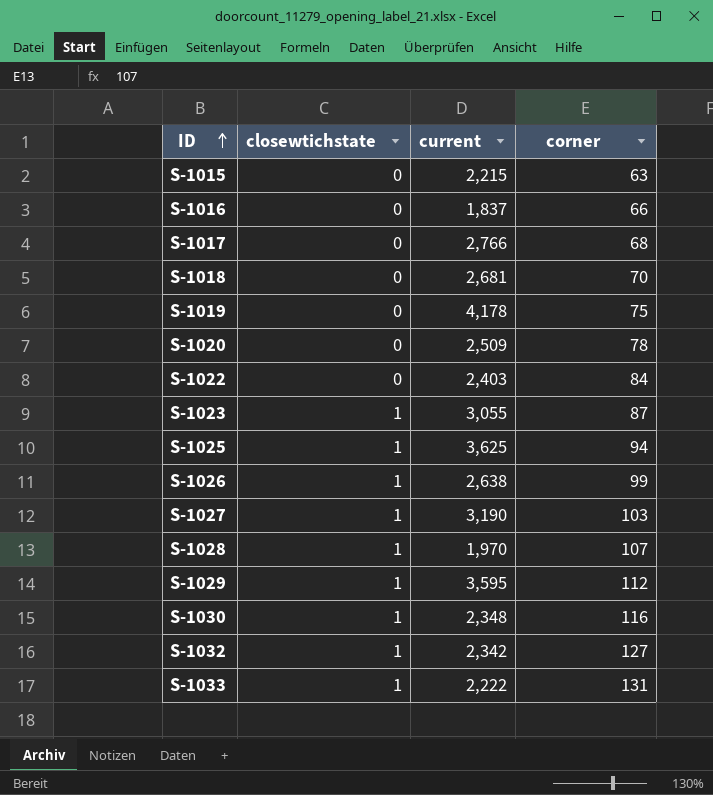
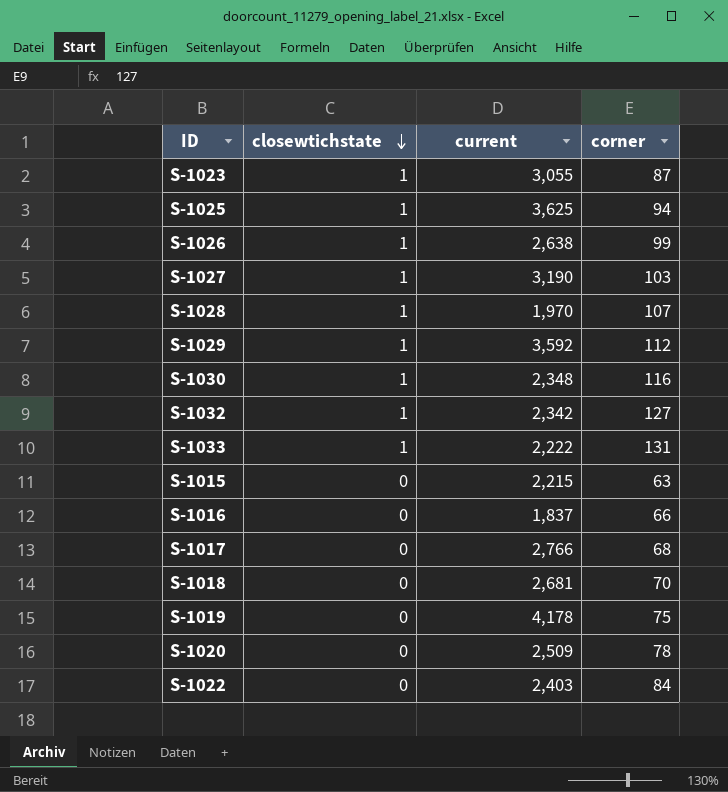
row order: ID ascending -> closewtichstate descending
S-1029 | current: 3,595 -> 3,592

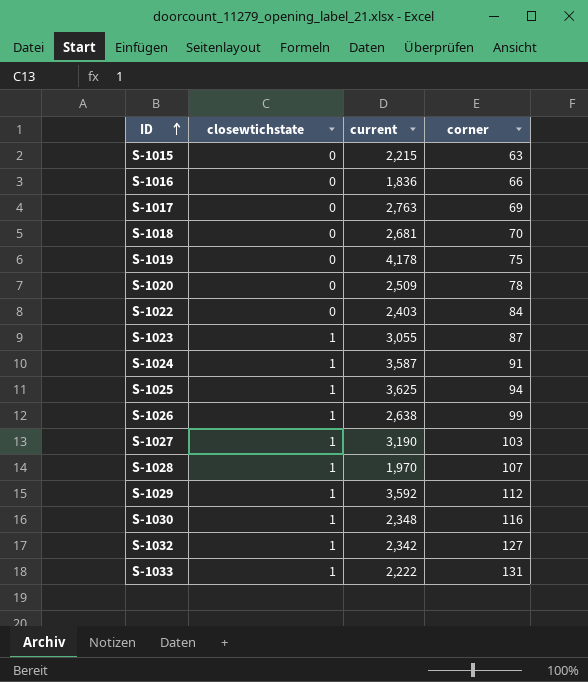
row order: closewtichstate descending -> ID ascending
S-1016 | current: 1,837 -> 1,836
S-1017 | current: 2,766 -> 2,763
S-1017 | corner: 68 -> 69
row S-1024: none -> 1 | 3,587 | 91

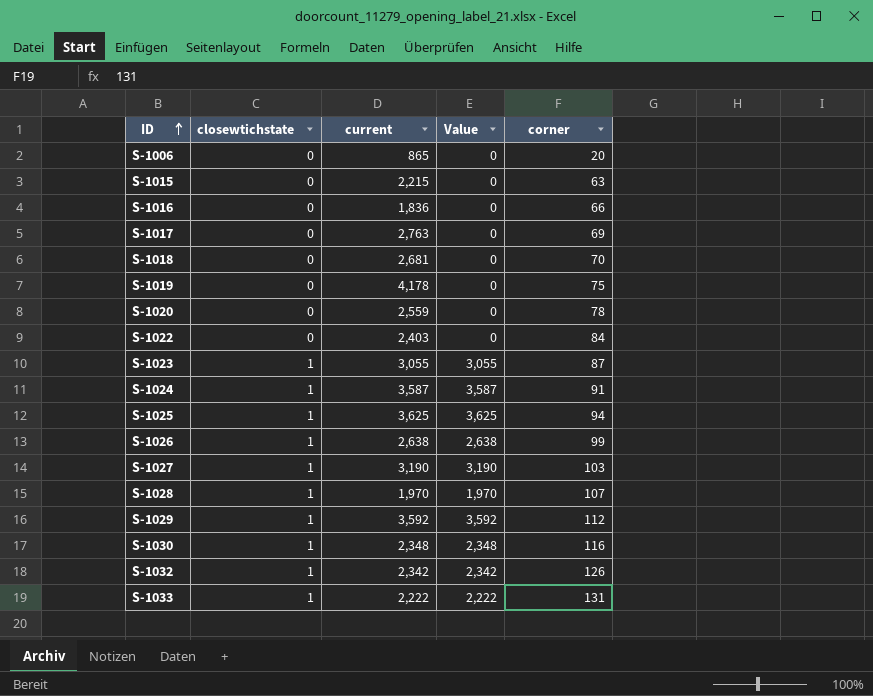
column Value | formula: none -> [closewtichstate] * [current]
row S-1006: none -> 0 | 865 | 0 | 20
S-1020 | current: 2,509 -> 2,559
S-1032 | corner: 127 -> 126

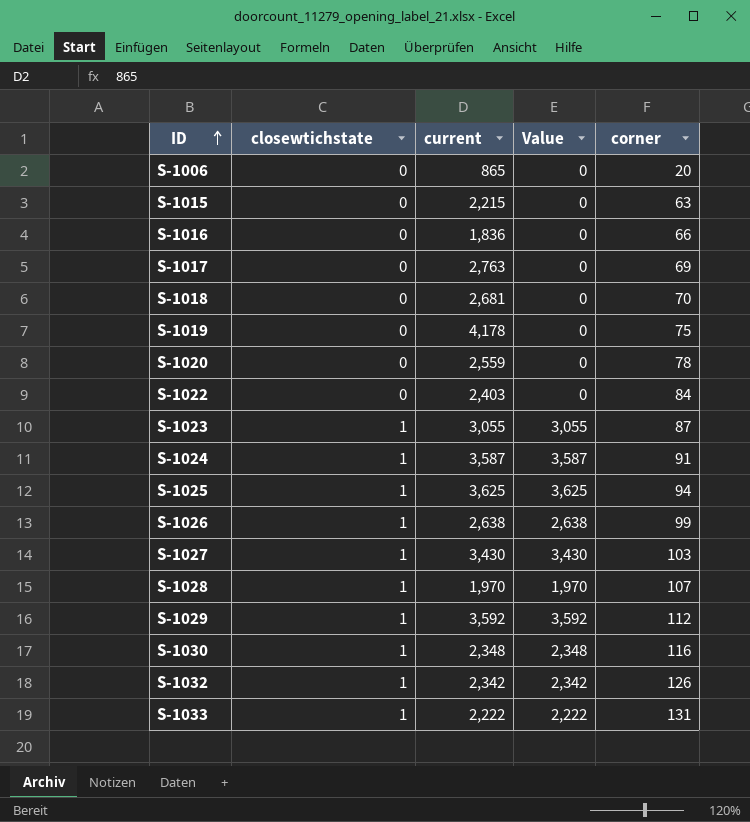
S-1027 | current: 3,190 -> 3,430
S-1027 | Value: 3,190 -> 3,430

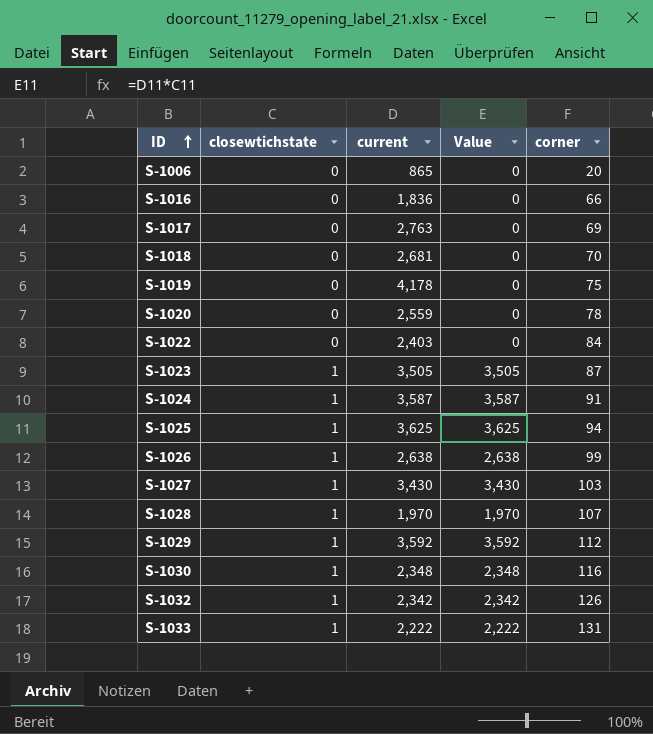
row S-1015: 0 | 2,215 | 0 | 63 -> none
S-1023 | current: 3,055 -> 3,505
S-1023 | Value: 3,055 -> 3,505

